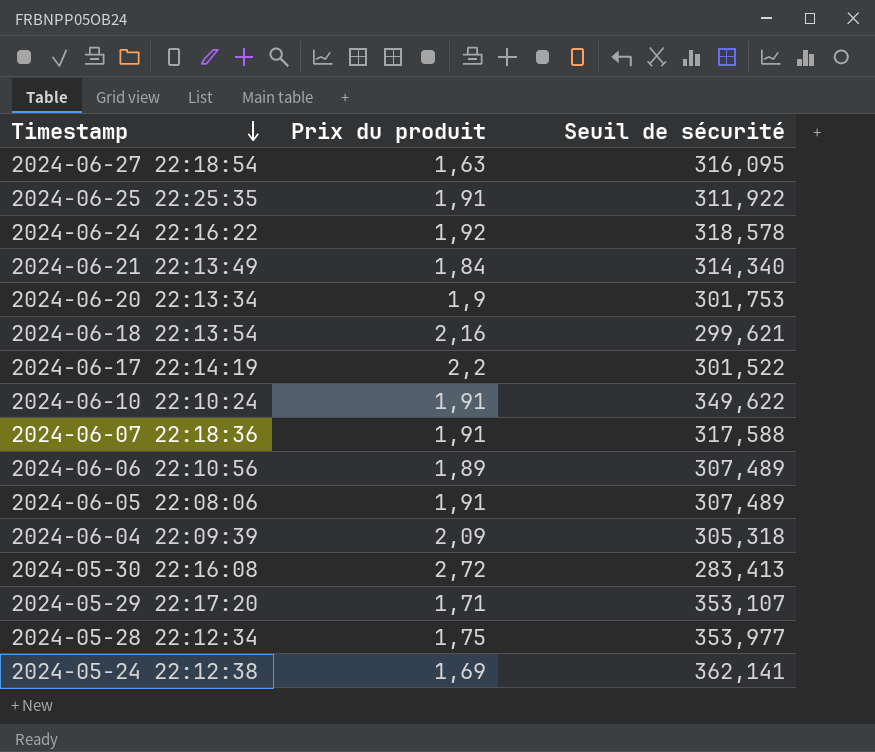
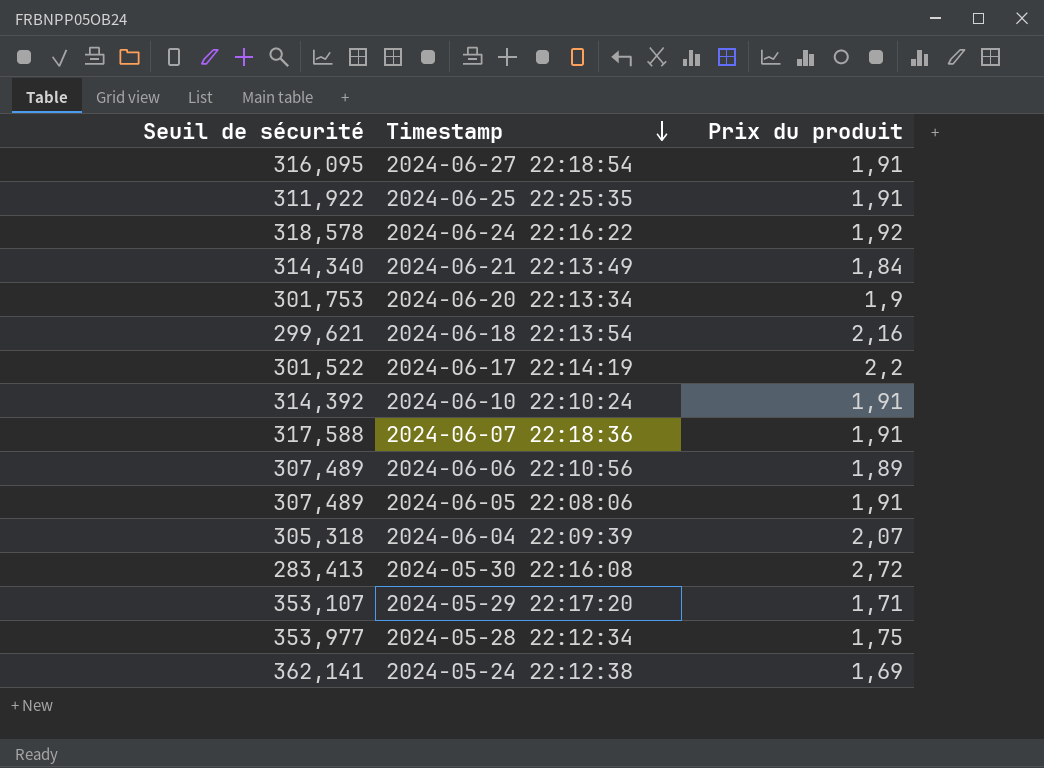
column Seuil de sécurité | position: 3 -> 1
2024-06-27 22:18:54 | Prix du produit: 1,63 -> 1,91
2024-06-10 22:10:24 | Seuil de sécurité: 349,622 -> 314,392
2024-06-04 22:09:39 | Prix du produit: 2,09 -> 2,07

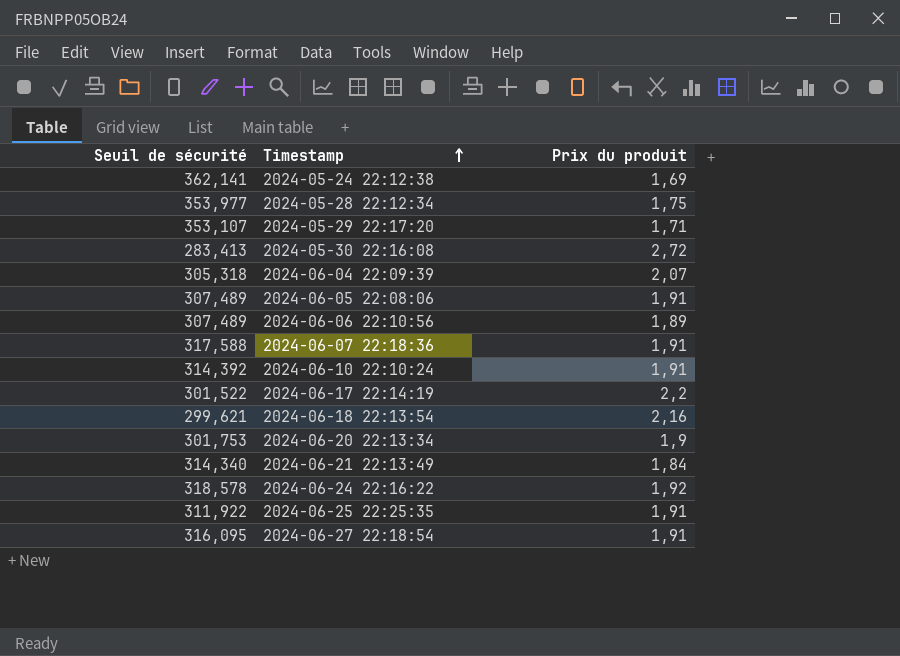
row order: Timestamp descending -> Timestamp ascending

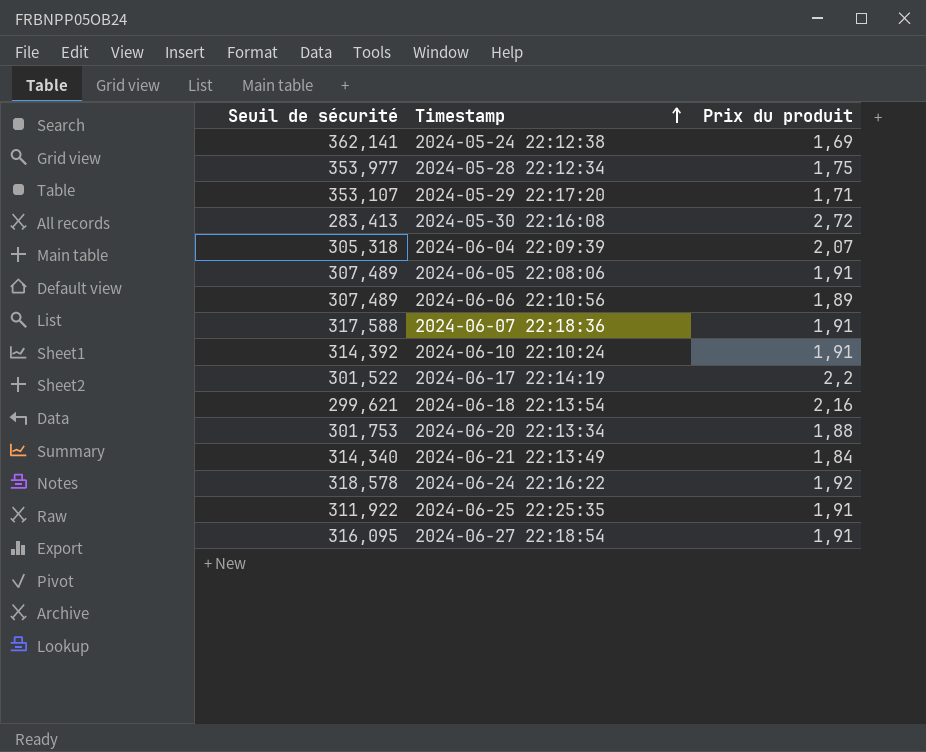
2024-06-20 22:13:34 | Prix du produit: 1,9 -> 1,88

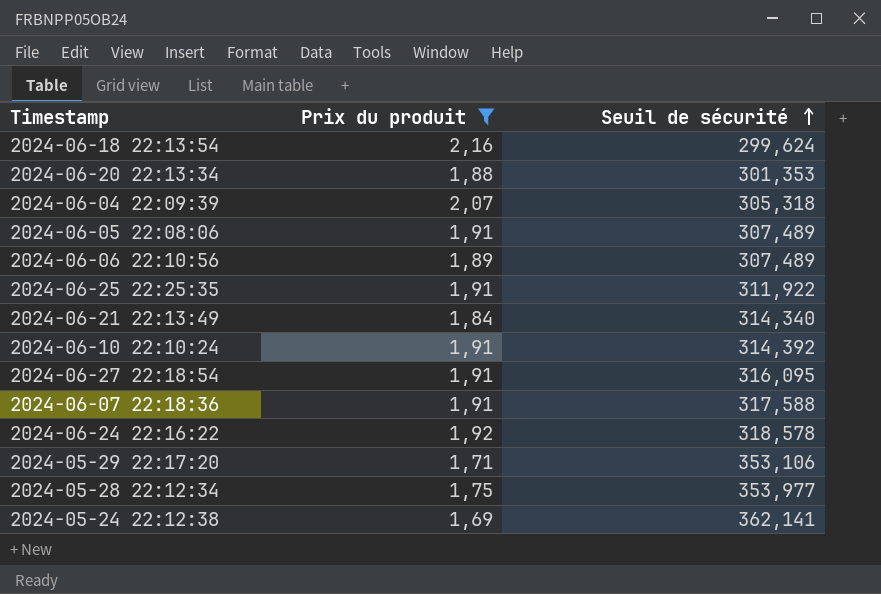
filter: none -> Prix du produit <= 2,16
row order: Timestamp ascending -> Seuil de sécurité ascending
column Seuil de sécurité | position: 1 -> 3
2024-06-18 22:13:54 | Seuil de sécurité: 299,621 -> 299,624
2024-06-20 22:13:34 | Seuil de sécurité: 301,753 -> 301,353
2024-05-29 22:17:20 | Seuil de sécurité: 353,107 -> 353,106

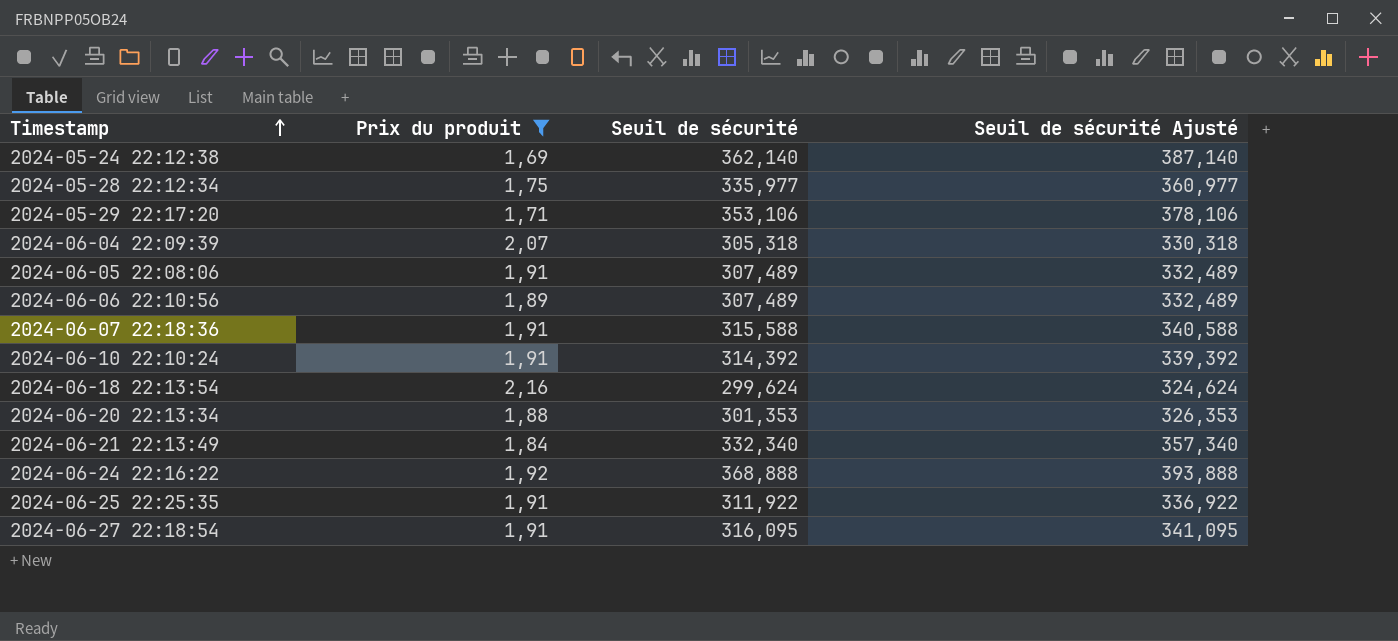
row order: Seuil de sécurité ascending -> Timestamp ascending
column Seuil de sécurité Ajusté | formula: none -> [Seuil de sécurité] + 25
2024-05-24 22:12:38 | Seuil de sécurité: 362,141 -> 362,140
2024-05-28 22:12:34 | Seuil de sécurité: 353,977 -> 335,977
2024-06-07 22:18:36 | Seuil de sécurité: 317,588 -> 315,588
2024-06-21 22:13:49 | Seuil de sécurité: 314,340 -> 332,340
2024-06-24 22:16:22 | Seuil de sécurité: 318,578 -> 368,888

